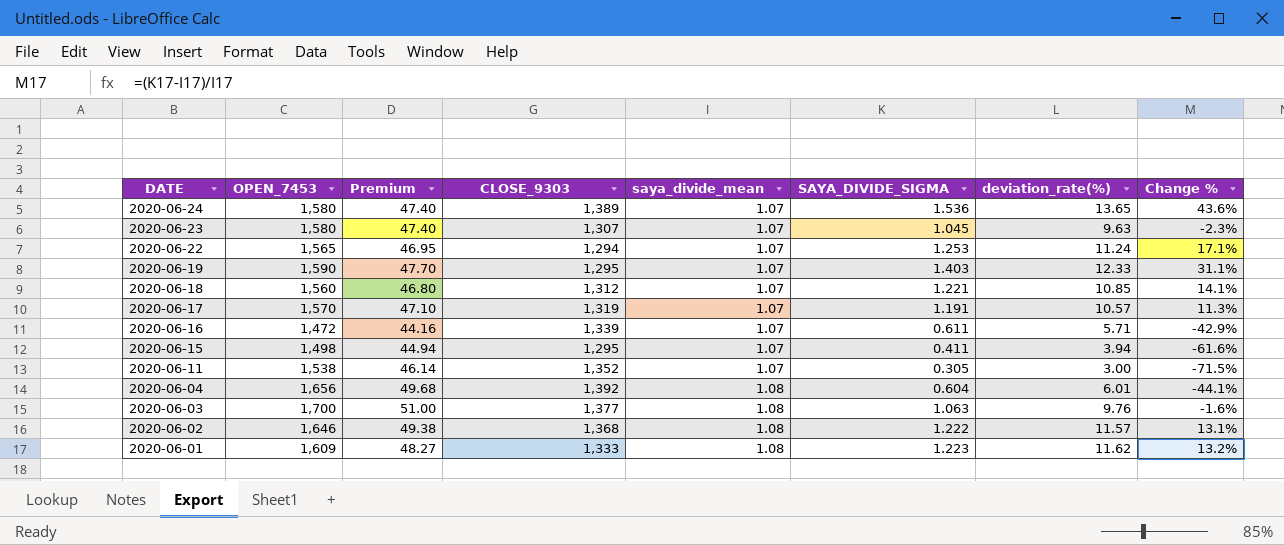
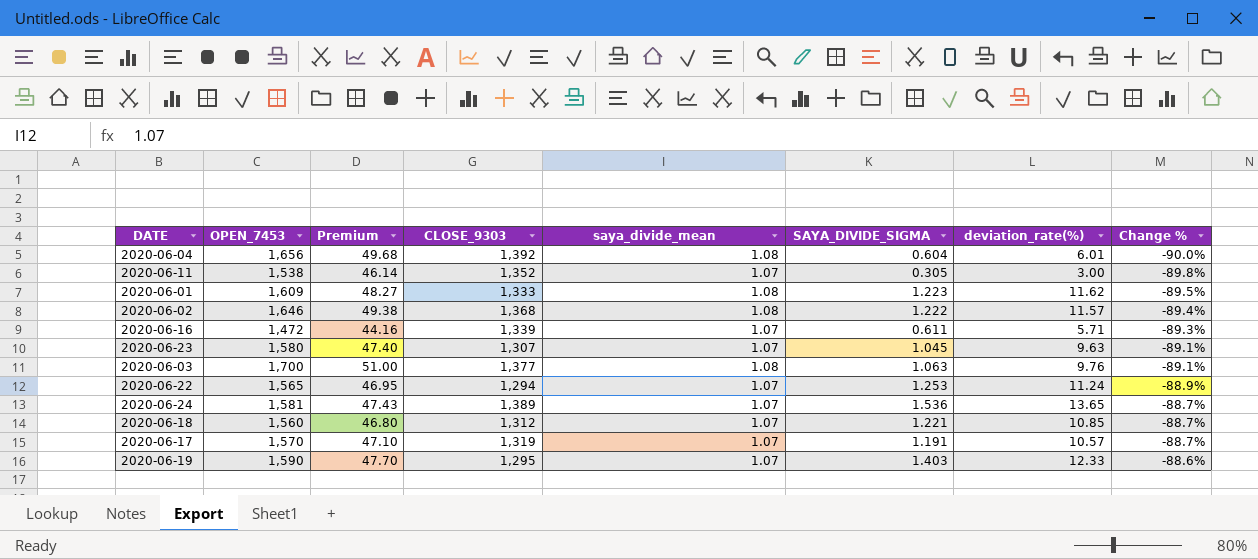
row order: DATE descending -> Change % ascending
column Change % | formula: ([SAYA_DIVIDE_SIGMA] - [saya_divide_mean]) / [saya_divide_mean] -> ([SAYA_DIVIDE_SIGMA] - [deviation_rate(%)]) / [deviation_rate(%)]
row 2020-06-15: 1,498 | 44.94 | 1,295 | 1.07 | 0.411 | 3.94 | -61.6% -> none
2020-06-24 | OPEN_7453: 1,580 -> 1,581
2020-06-24 | Premium: 47.40 -> 47.43

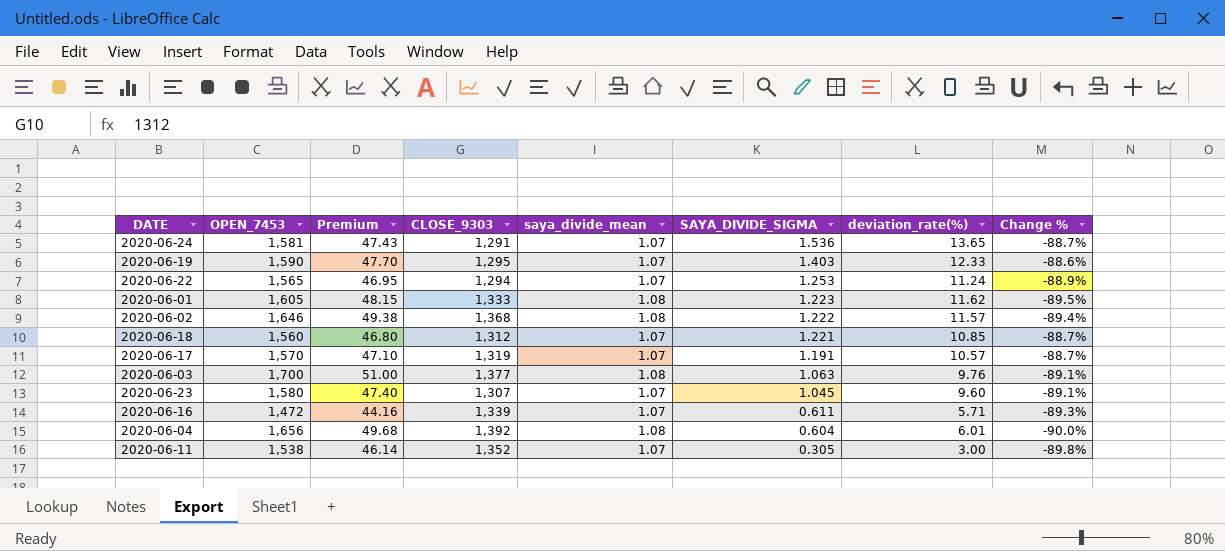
row order: Change % ascending -> SAYA_DIVIDE_SIGMA descending
2020-06-24 | CLOSE_9303: 1,389 -> 1,291
2020-06-01 | OPEN_7453: 1,609 -> 1,605
2020-06-01 | Premium: 48.27 -> 48.15
2020-06-23 | deviation_rate(%): 9.63 -> 9.60

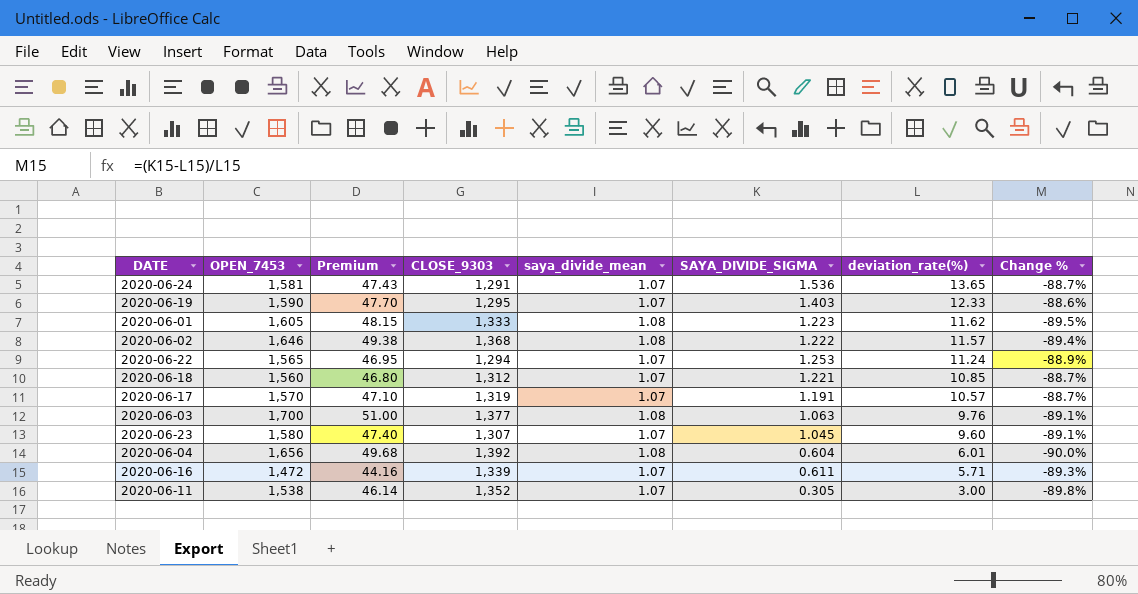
row order: SAYA_DIVIDE_SIGMA descending -> deviation_rate(%) descending

